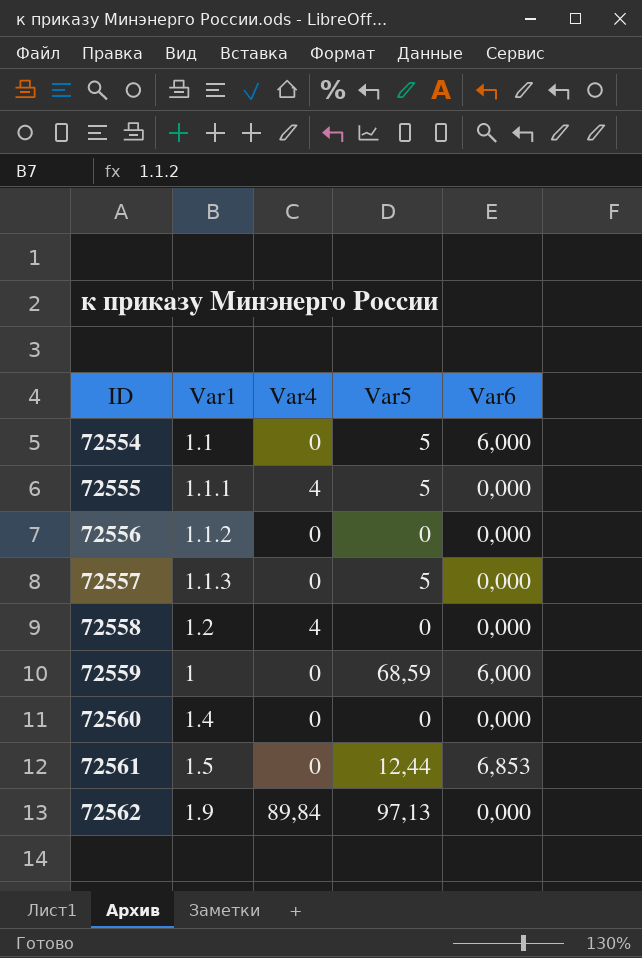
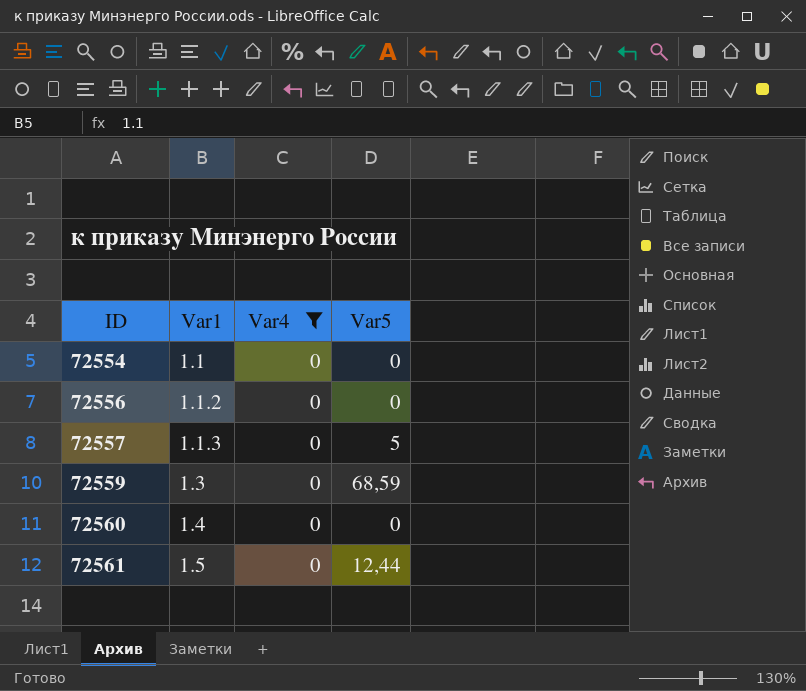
filter: none -> Var4 = 0
column Var6 | position: 5 -> none
72554 | Var5: 5 -> 0
72559 | Var1: 1 -> 1.3

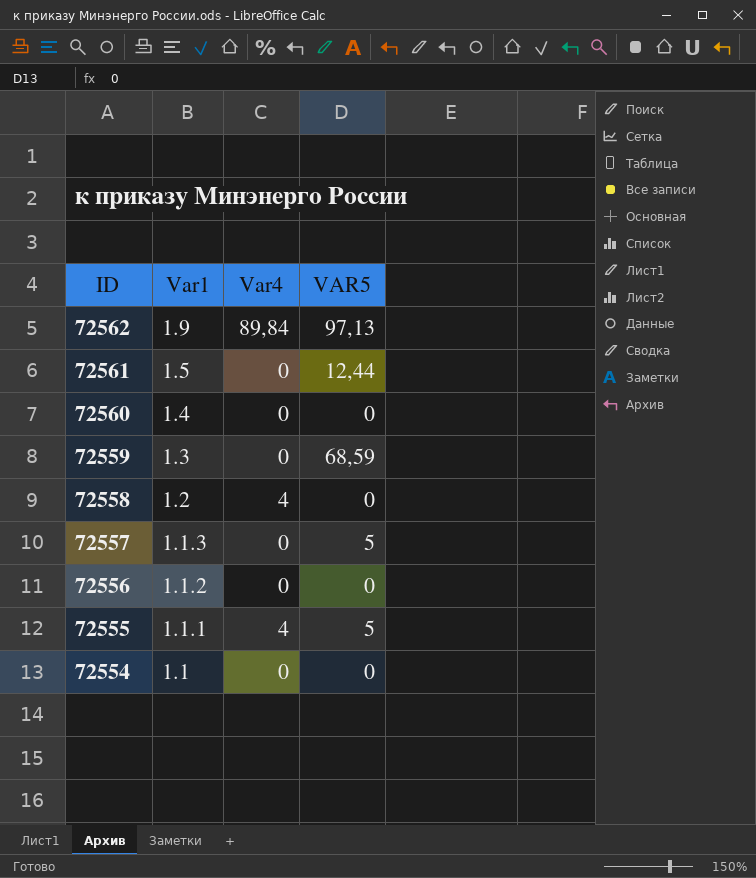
filter: Var4 = 0 -> none
row order: ID ascending -> ID descending
column name: Var5 -> VAR5

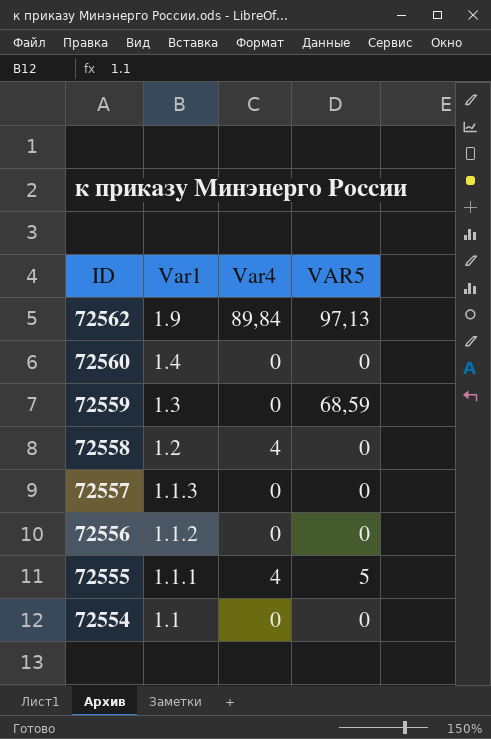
row 72561: 1.5 | 0 | 12,44 -> none
72557 | VAR5: 5 -> 0

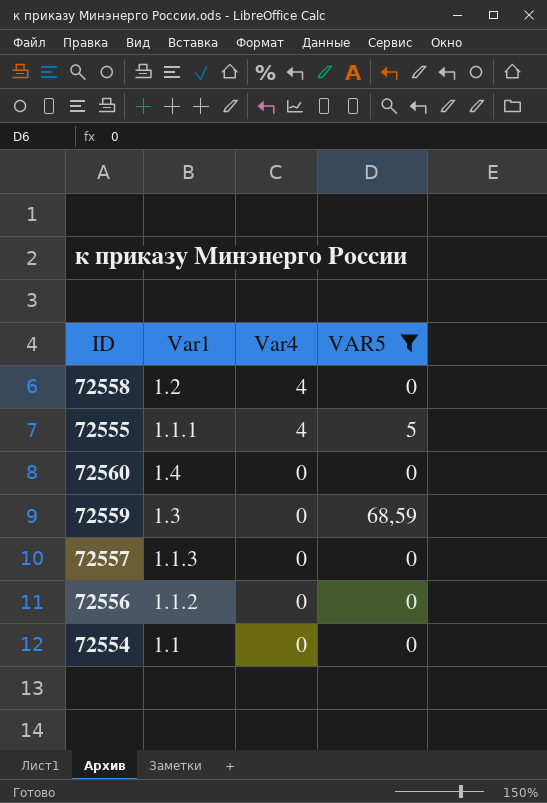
filter: none -> VAR5 != 97,13
row order: ID descending -> Var4 descending

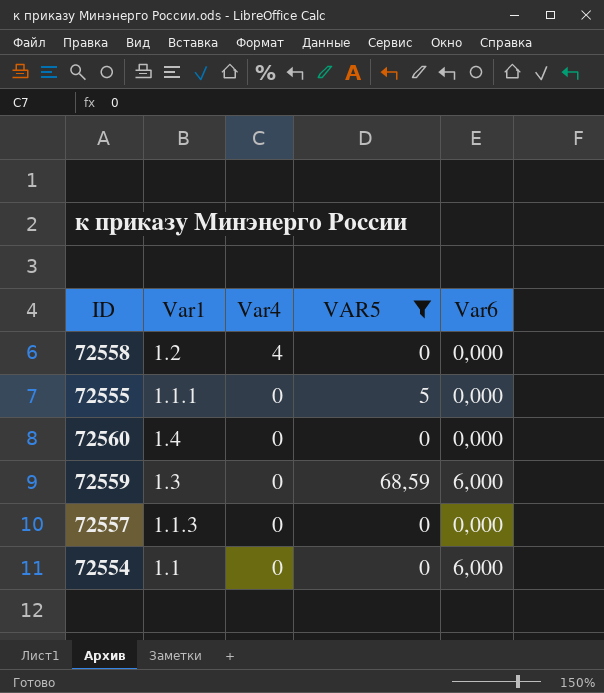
column Var6 | position: none -> 5
row 72556: 1.1.2 | 0 | 0 -> none
72555 | Var4: 4 -> 0

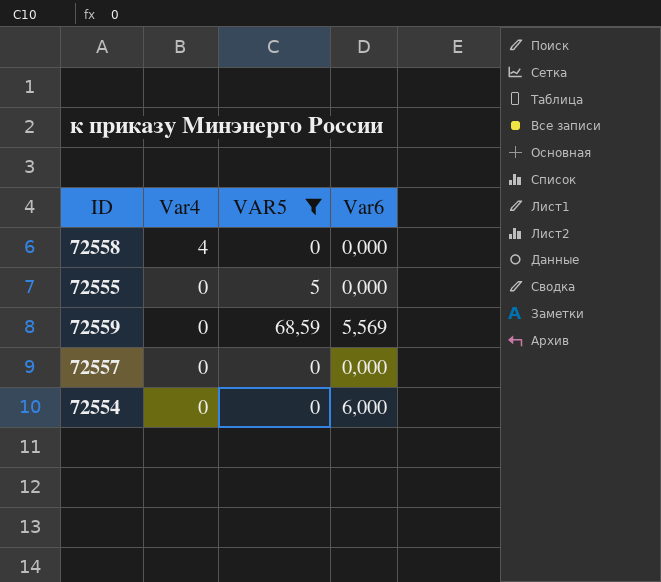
column Var1 | position: 2 -> none
row 72560: 1.4 | 0 | 0 | 0,000 -> none
72559 | Var6: 6,000 -> 5,569

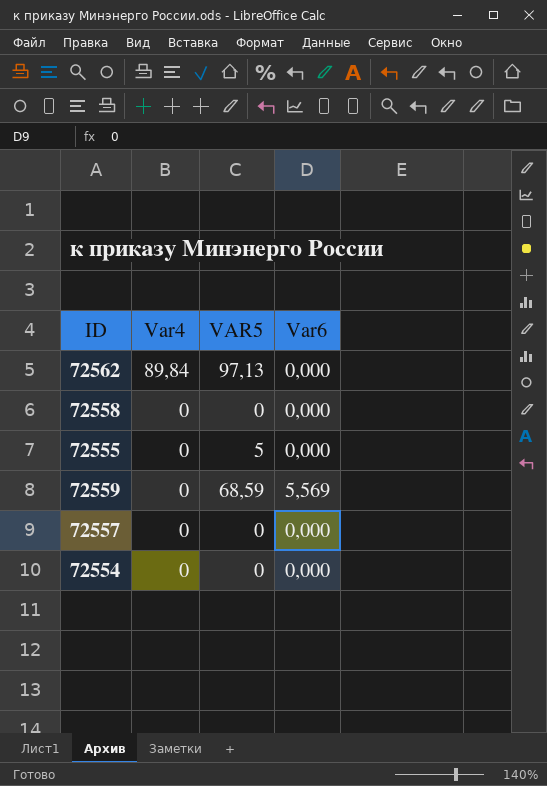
filter: VAR5 != 97,13 -> none
72558 | Var4: 4 -> 0
72554 | Var6: 6,000 -> 0,000

